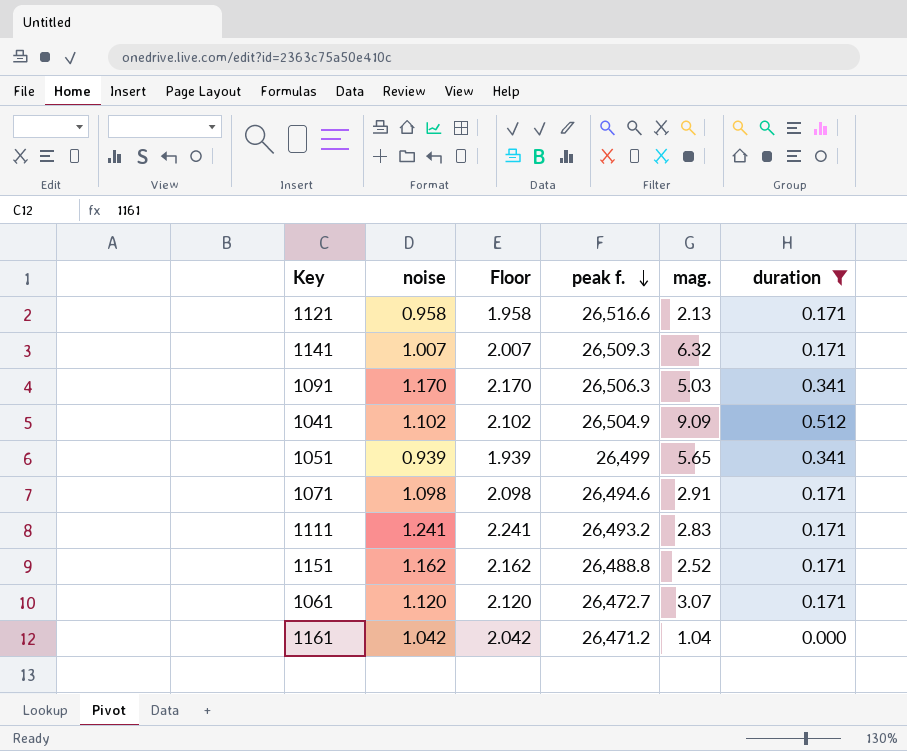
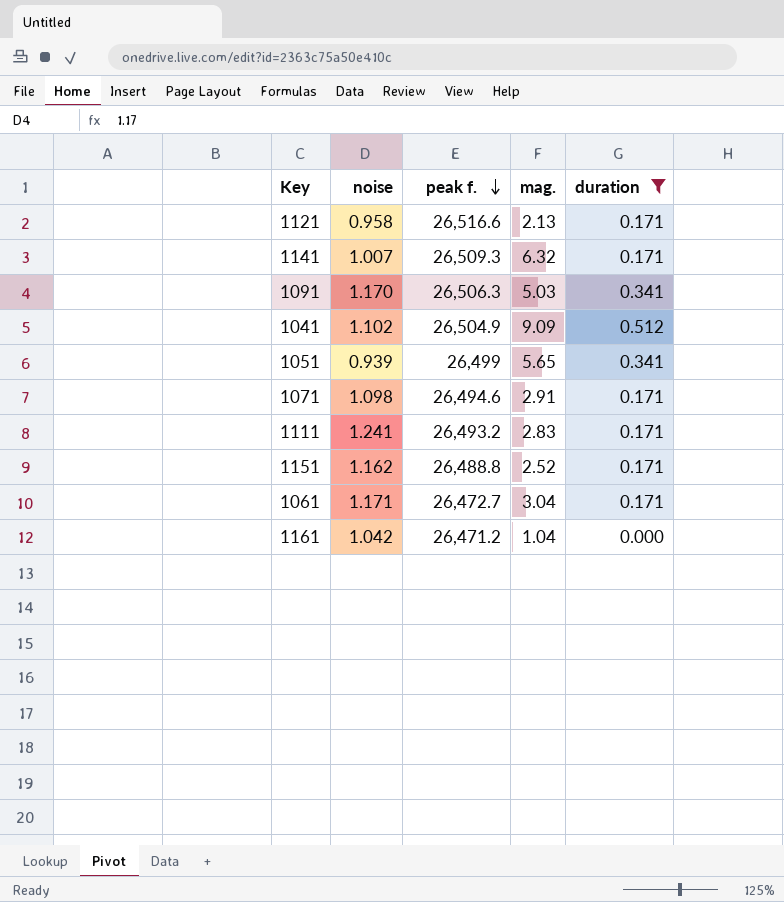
column Floor | formula: [noise] + 1 -> none
1061 | noise: 1.120 -> 1.171
1061 | mag.: 3.07 -> 3.04

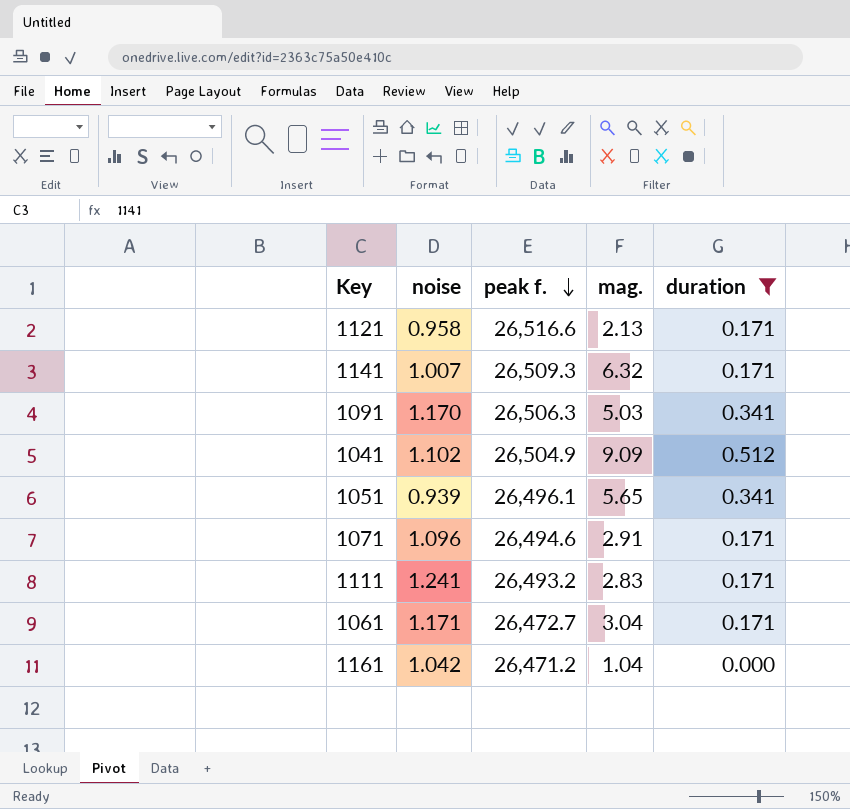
row 1151: 1.162 | 26,488.8 | 2.52 | 0.171 -> none
1051 | peak f.: 26,499 -> 26,496.1
1071 | noise: 1.098 -> 1.096

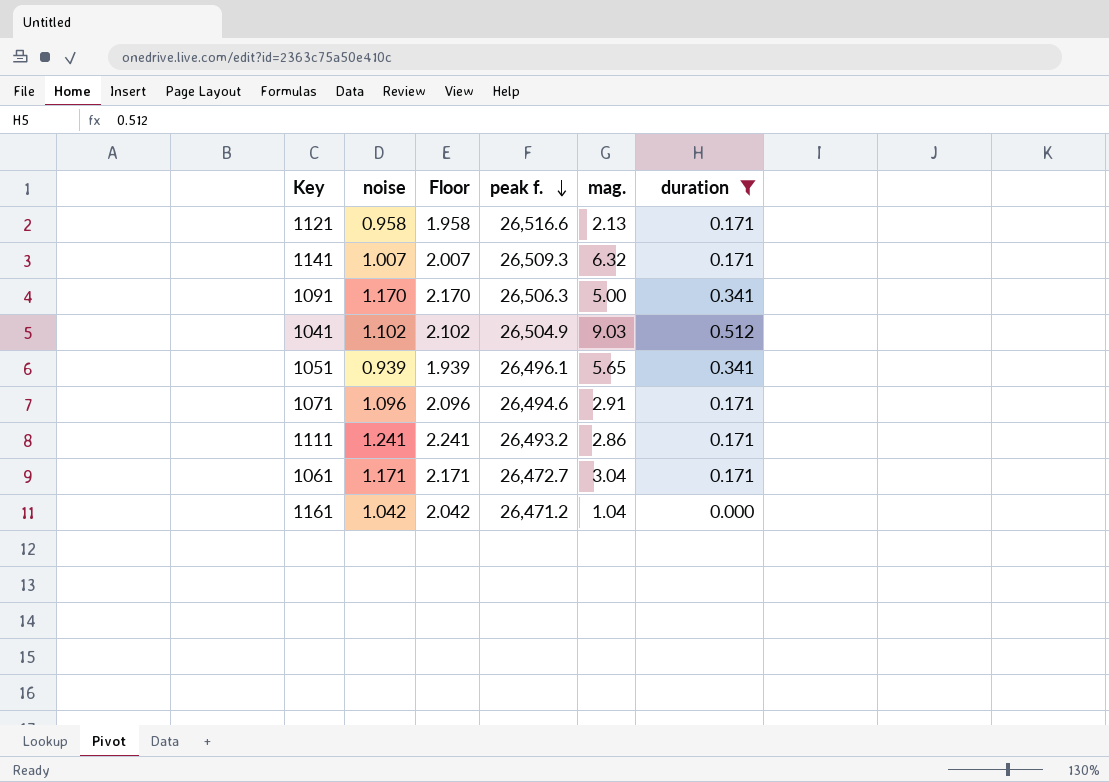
column Floor | formula: none -> [noise] + 1
1091 | mag.: 5.03 -> 5.00
1041 | mag.: 9.09 -> 9.03
1111 | mag.: 2.83 -> 2.86

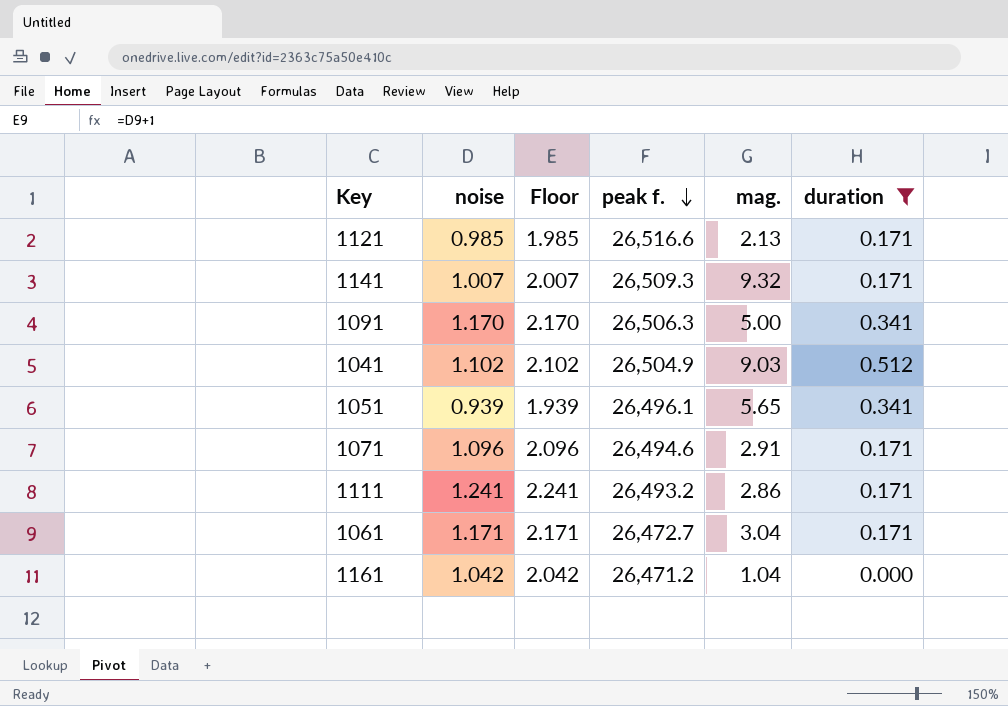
1121 | noise: 0.958 -> 0.985
1121 | Floor: 1.958 -> 1.985
1141 | mag.: 6.32 -> 9.32

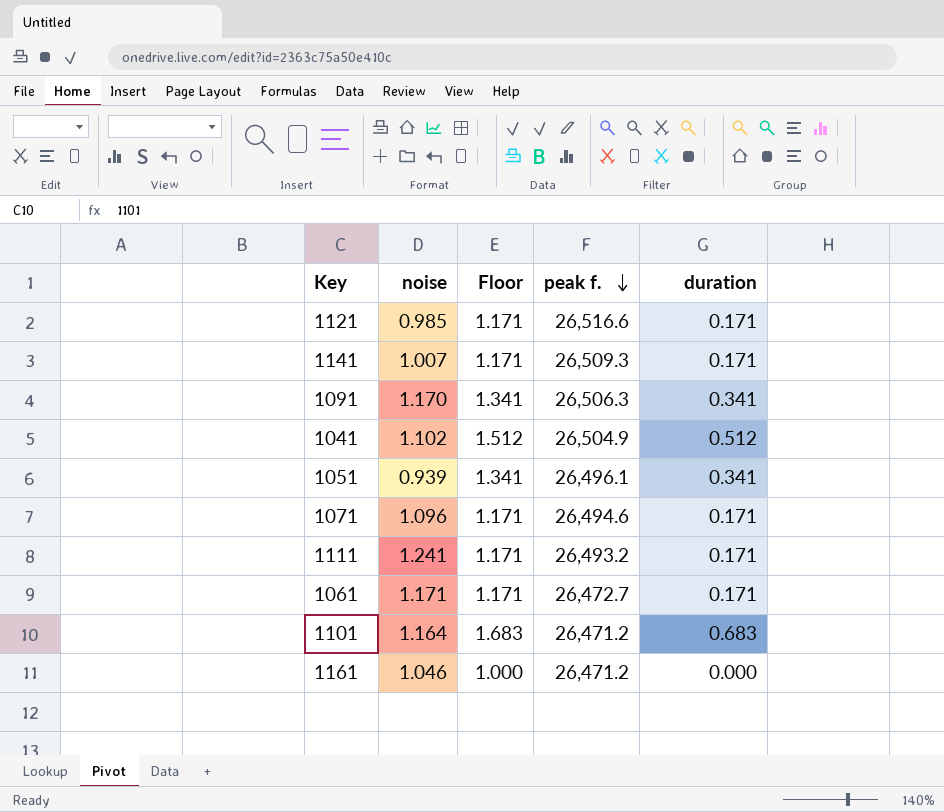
filter: duration != 0.683 -> none
column mag. | position: 5 -> none
column Floor | formula: [noise] + 1 -> [duration] + 1
1161 | noise: 1.042 -> 1.046

